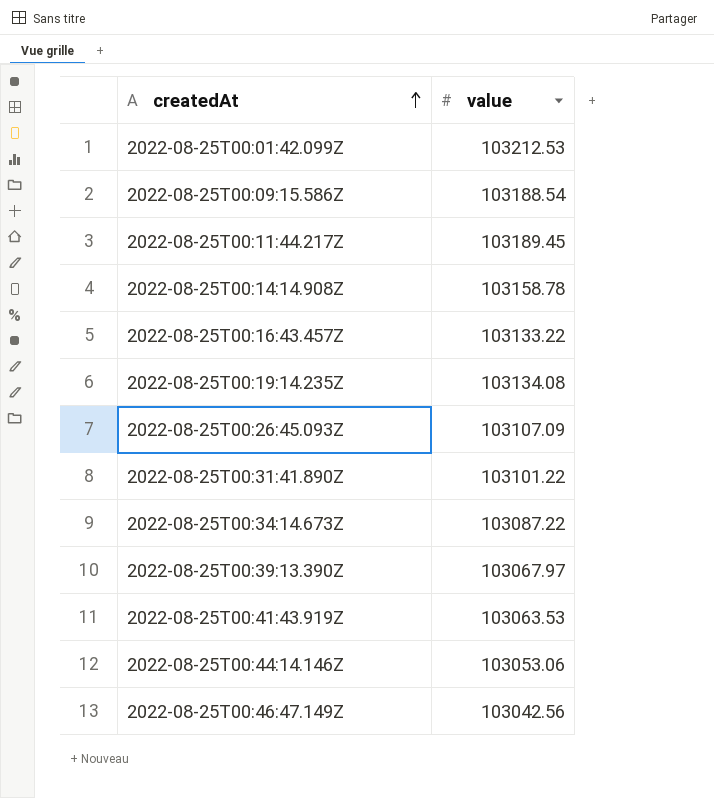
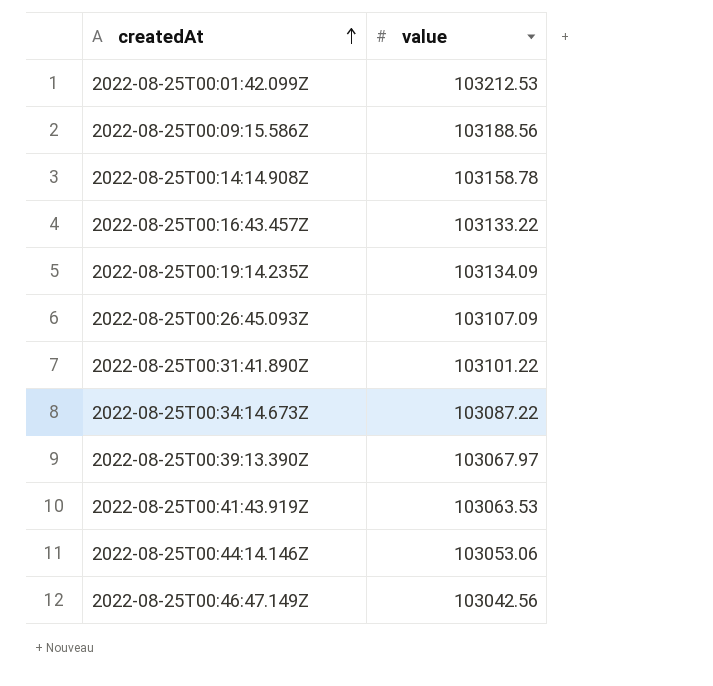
row 2022-08-25T00:11:44.217Z: 103189.45 -> none
2022-08-25T00:09:15.586Z | value: 103188.54 -> 103188.56
2022-08-25T00:19:14.235Z | value: 103134.08 -> 103134.09

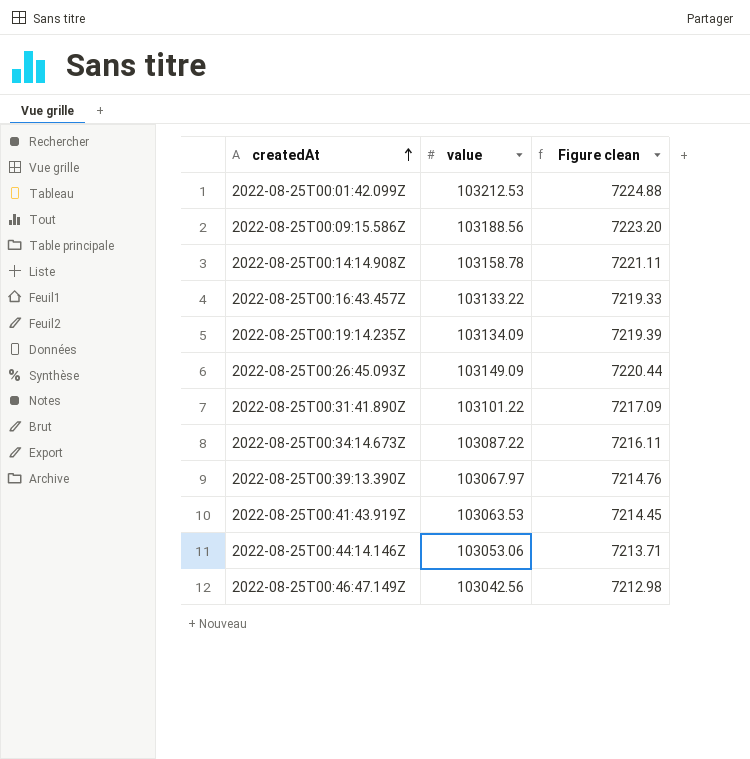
column Figure clean | formula: none -> [value] * 0.07
2022-08-25T00:26:45.093Z | value: 103107.09 -> 103149.09

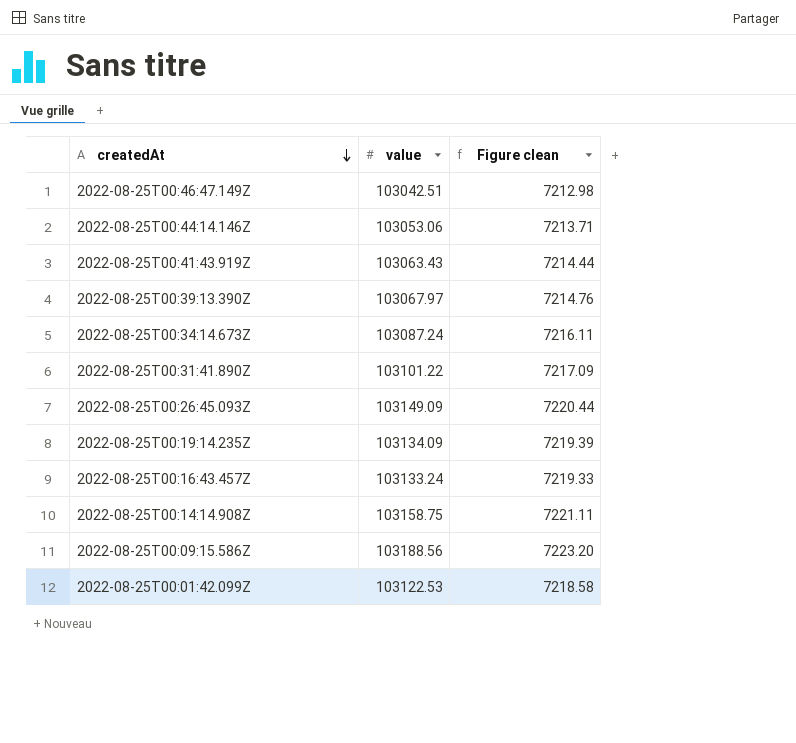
row order: createdAt ascending -> createdAt descending
2022-08-25T00:46:47.149Z | value: 103042.56 -> 103042.51
2022-08-25T00:41:43.919Z | value: 103063.53 -> 103063.43
2022-08-25T00:41:43.919Z | Figure clean: 7214.45 -> 7214.44
2022-08-25T00:34:14.673Z | value: 103087.22 -> 103087.24
2022-08-25T00:16:43.457Z | value: 103133.22 -> 103133.24
2022-08-25T00:14:14.908Z | value: 103158.78 -> 103158.75
2022-08-25T00:01:42.099Z | value: 103212.53 -> 103122.53
2022-08-25T00:01:42.099Z | Figure clean: 7224.88 -> 7218.58

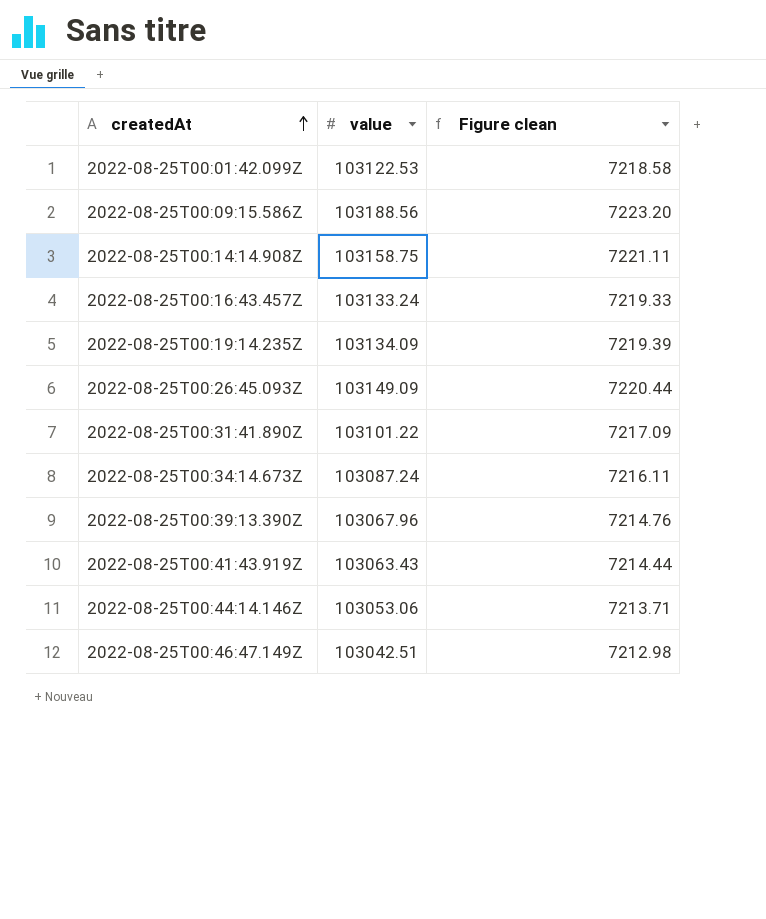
row order: createdAt descending -> createdAt ascending
2022-08-25T00:39:13.390Z | value: 103067.97 -> 103067.96

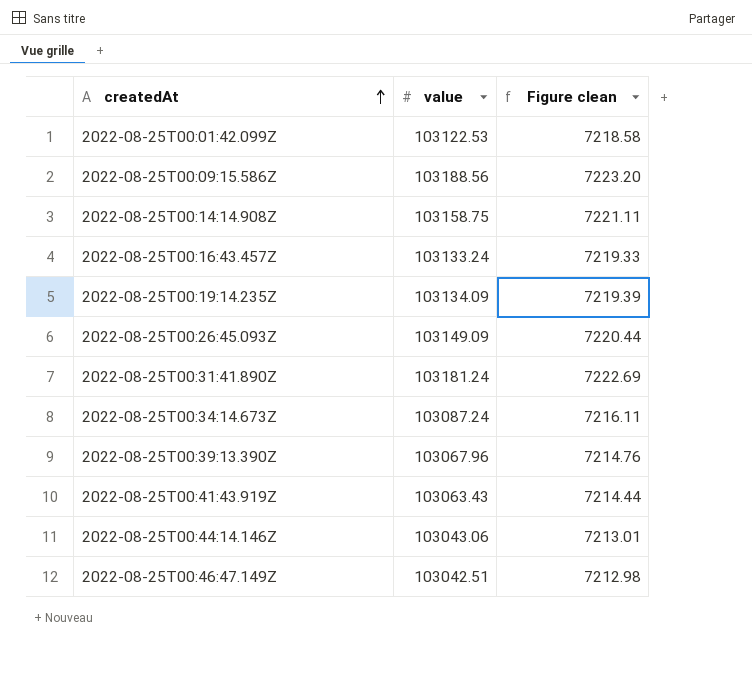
2022-08-25T00:31:41.890Z | value: 103101.22 -> 103181.24
2022-08-25T00:31:41.890Z | Figure clean: 7217.09 -> 7222.69
2022-08-25T00:44:14.146Z | value: 103053.06 -> 103043.06
2022-08-25T00:44:14.146Z | Figure clean: 7213.71 -> 7213.01

